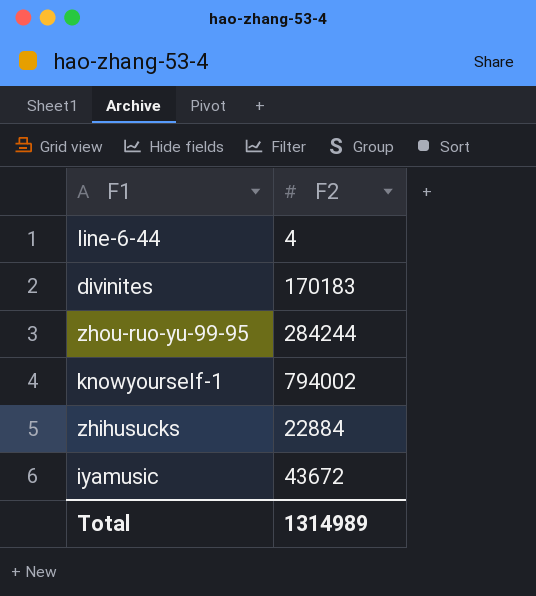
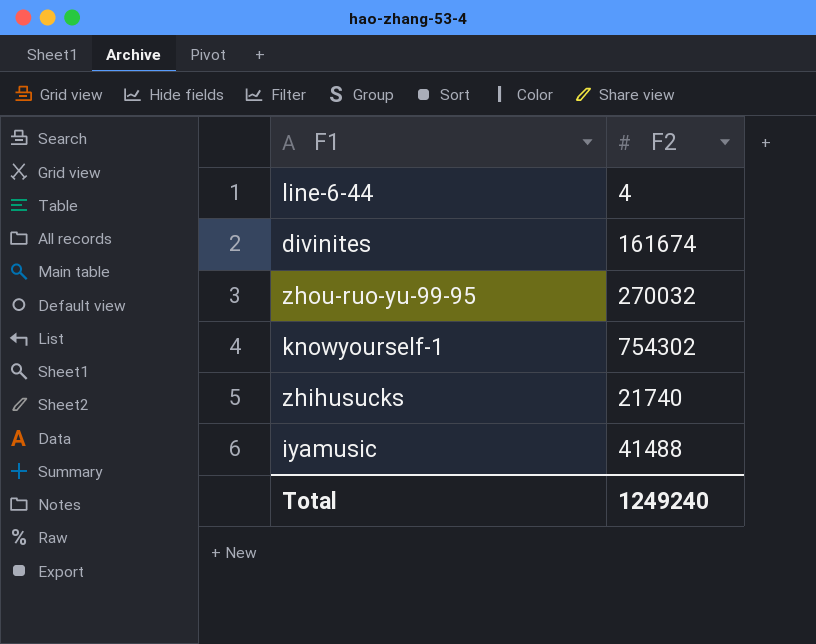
divinites | F2: 170183 -> 161674
zhou-ruo-yu-99-95 | F2: 284244 -> 270032
knowyourself-1 | F2: 794002 -> 754302
zhihusucks | F2: 22884 -> 21740
iyamusic | F2: 43672 -> 41488
Total | F2: 1314989 -> 1249240

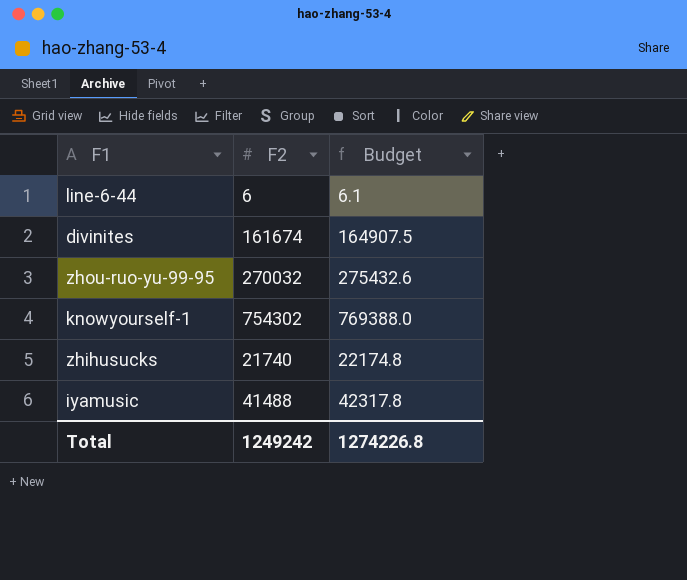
column Budget | formula: none -> [F2] * 1.02
line-6-44 | F2: 4 -> 6
Total | F2: 1249240 -> 1249242

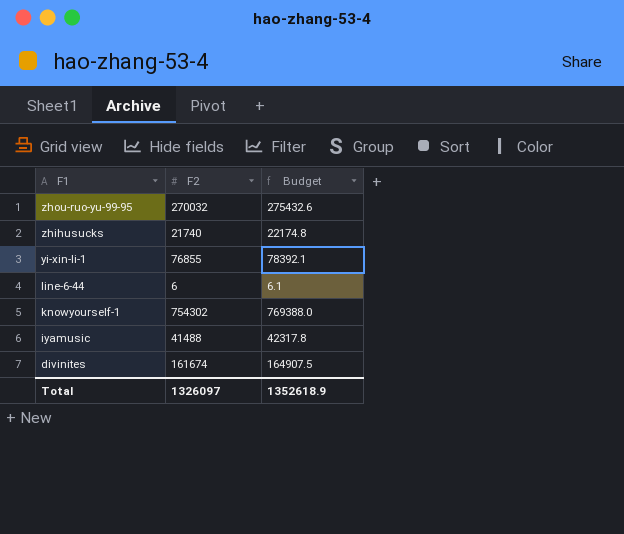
row order: none -> F1 descending
row yi-xin-li-1: none -> 76855 | 78392.1
Total | F2: 1249242 -> 1326097
Total | Budget: 1274226.8 -> 1352618.9

